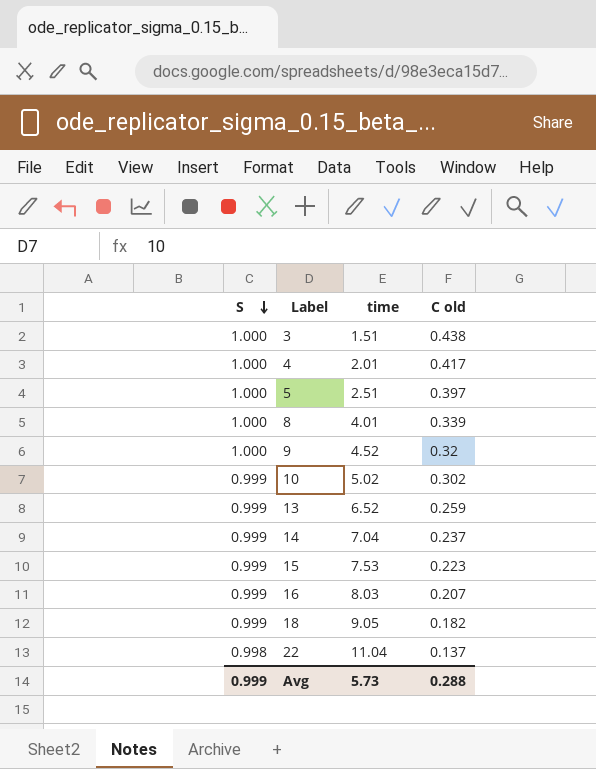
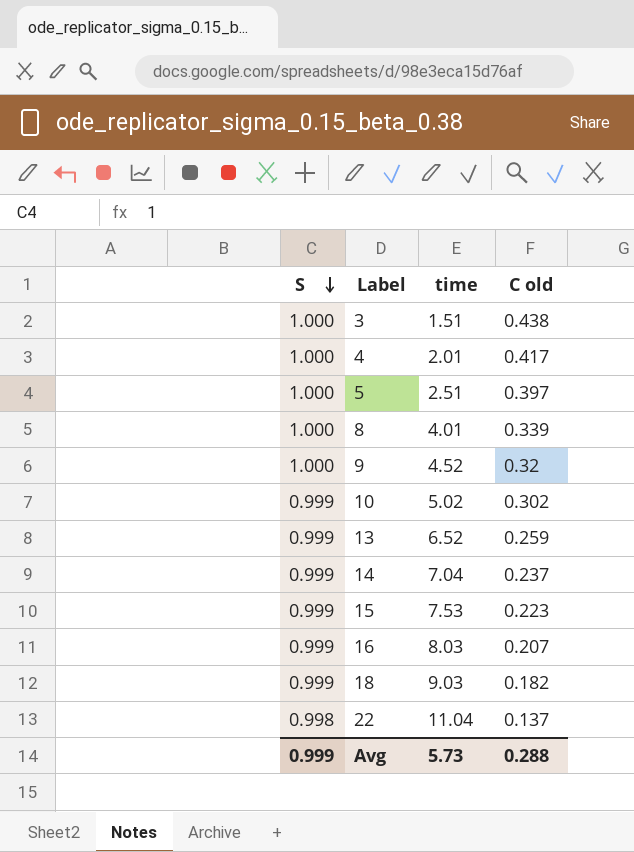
18 | time: 9.05 -> 9.03

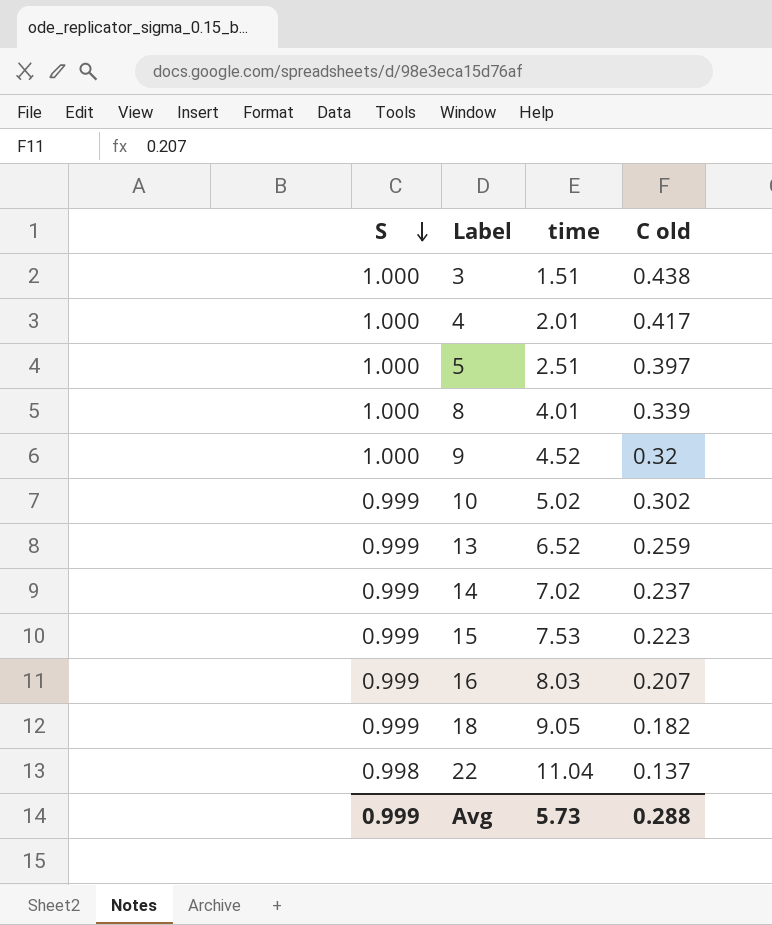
14 | time: 7.04 -> 7.02
18 | time: 9.03 -> 9.05

